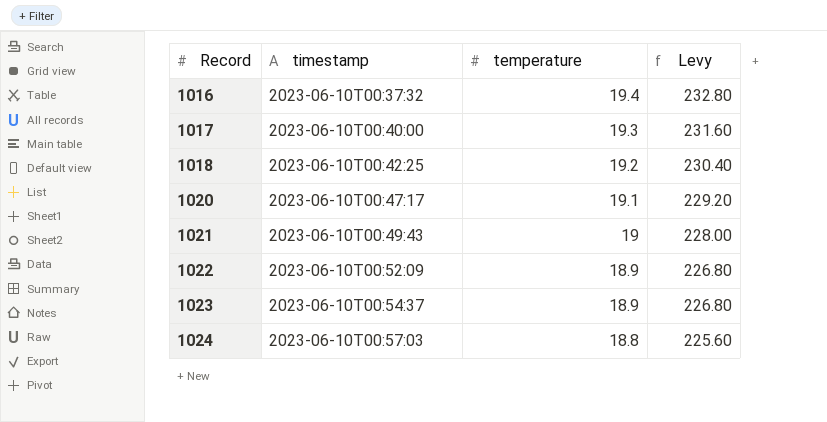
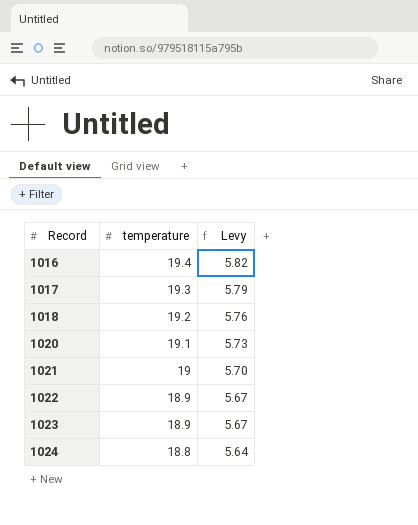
column timestamp | position: 2 -> none
column Levy | formula: [temperature] * 12 -> [temperature] * 0.3

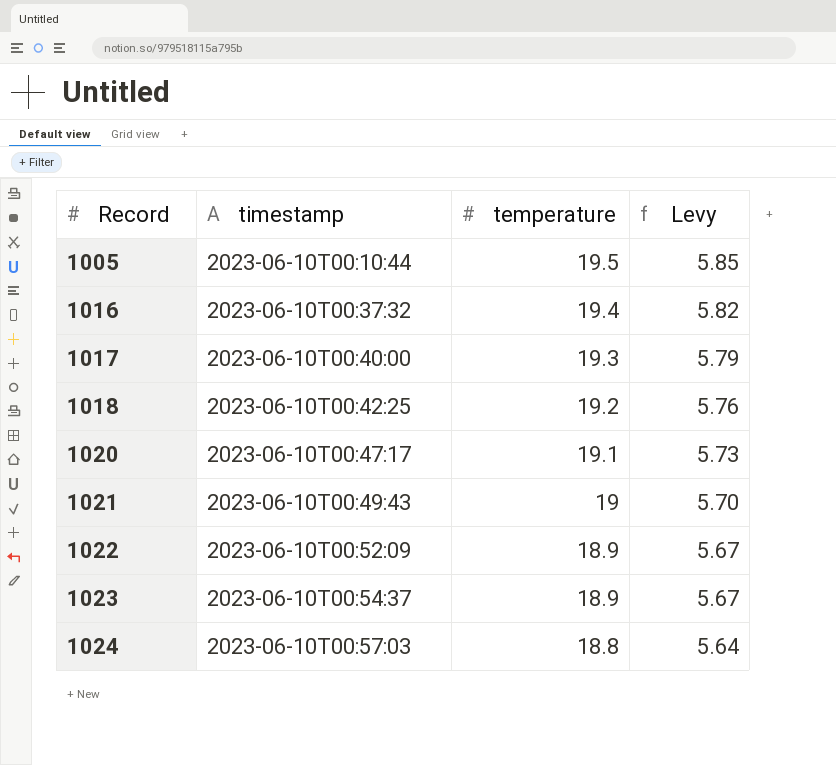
column timestamp | position: none -> 2
row 1005: none -> 2023-06-10T00:10:44 | 19.5 | 5.85

